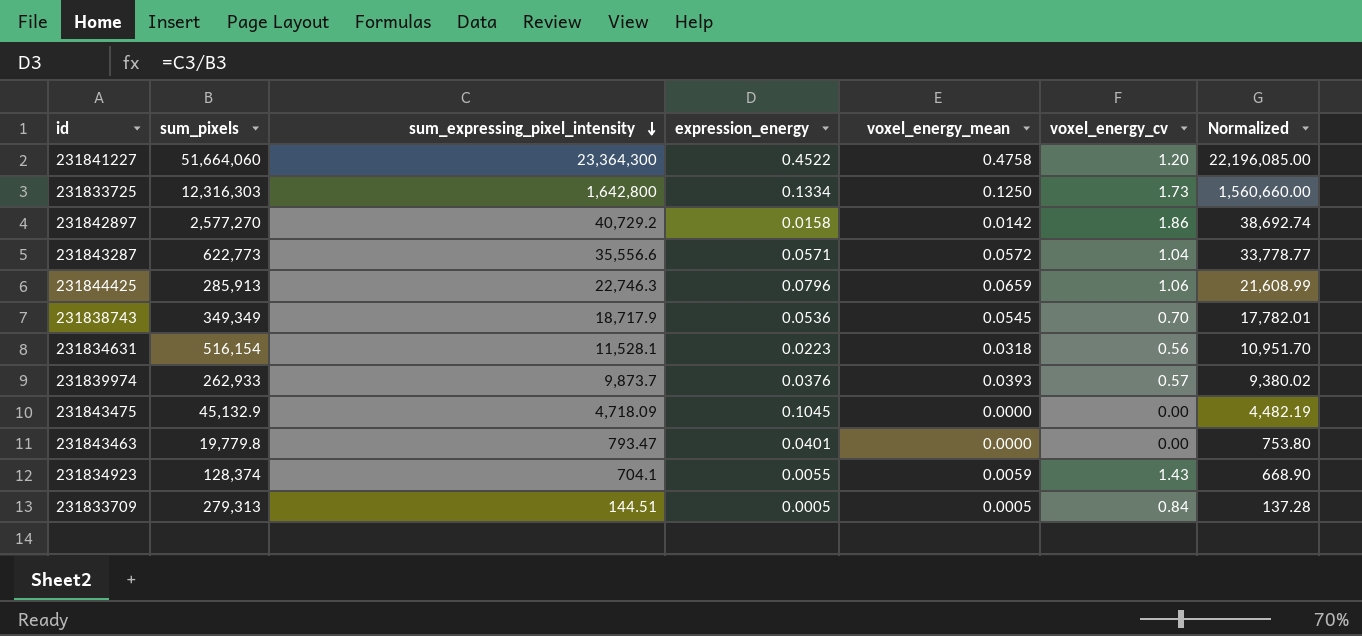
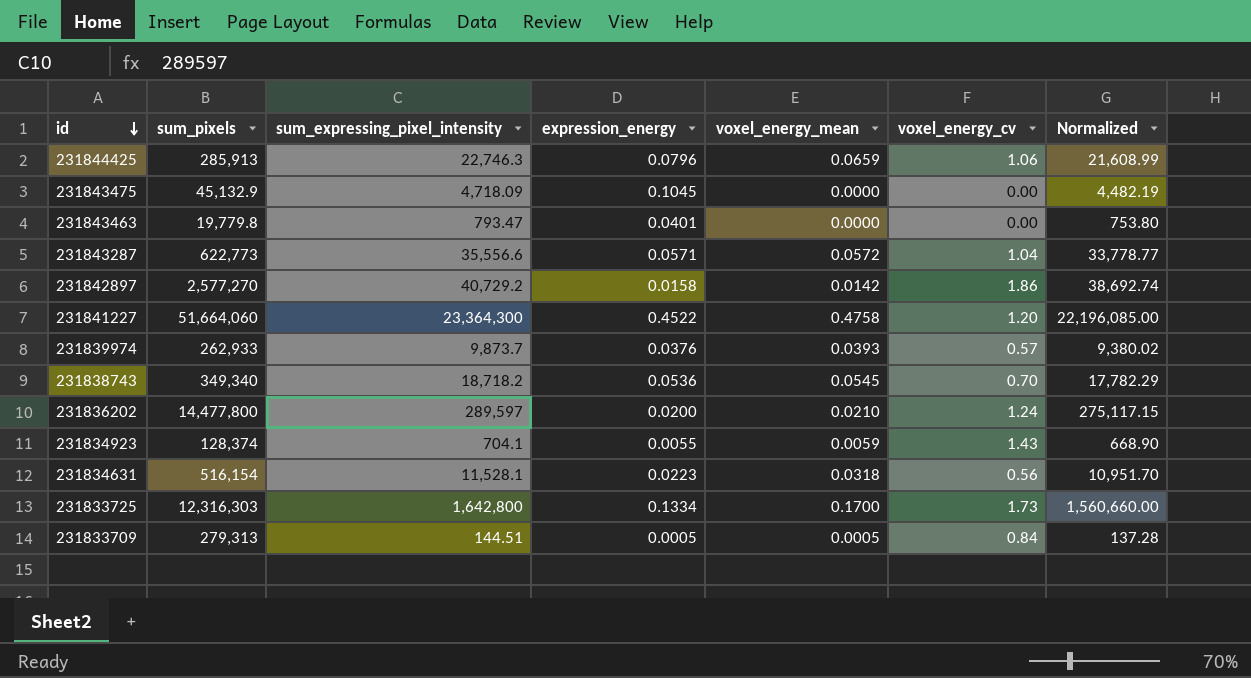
row order: sum_expressing_pixel_intensity descending -> id descending
231838743 | sum_pixels: 349,349 -> 349,340
231838743 | sum_expressing_pixel_intensity: 18,717.9 -> 18,718.2
231838743 | Normalized: 17,782.01 -> 17,782.29
row 231836202: none -> 14,477,800 | 289,597 | 0.0200 | 0.0210 | 1.24 | 275,117.15
231833725 | voxel_energy_mean: 0.1250 -> 0.1700

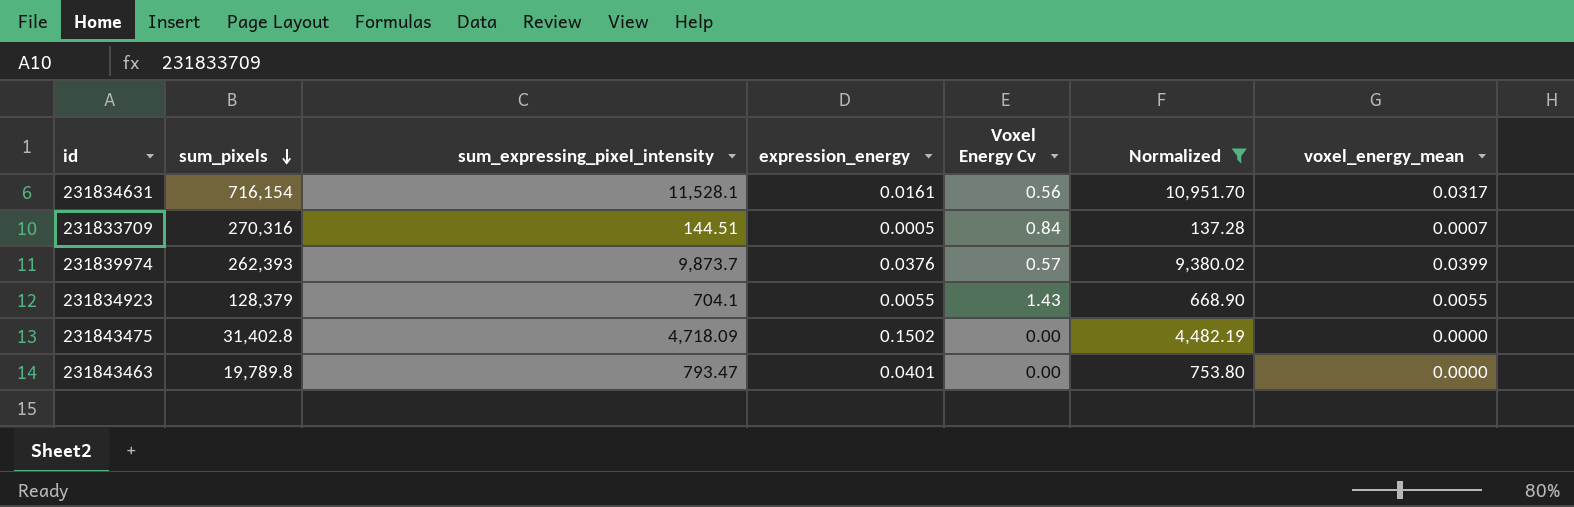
filter: none -> Normalized <= 10,951.70
row order: id descending -> sum_pixels descending
column name: voxel_energy_cv -> Voxel Energy Cv
column voxel_energy_mean | position: 5 -> 7
231834631 | sum_pixels: 516,154 -> 716,154
231834631 | expression_energy: 0.0223 -> 0.0161
231834631 | voxel_energy_mean: 0.0318 -> 0.0317
231833709 | sum_pixels: 279,313 -> 270,316
231833709 | voxel_energy_mean: 0.0005 -> 0.0007
231839974 | sum_pixels: 262,933 -> 262,393
231839974 | voxel_energy_mean: 0.0393 -> 0.0399
231834923 | sum_pixels: 128,374 -> 128,379
231834923 | voxel_energy_mean: 0.0059 -> 0.0055
231843475 | sum_pixels: 45,132.9 -> 31,402.8
231843475 | expression_energy: 0.1045 -> 0.1502
231843463 | sum_pixels: 19,779.8 -> 19,789.8

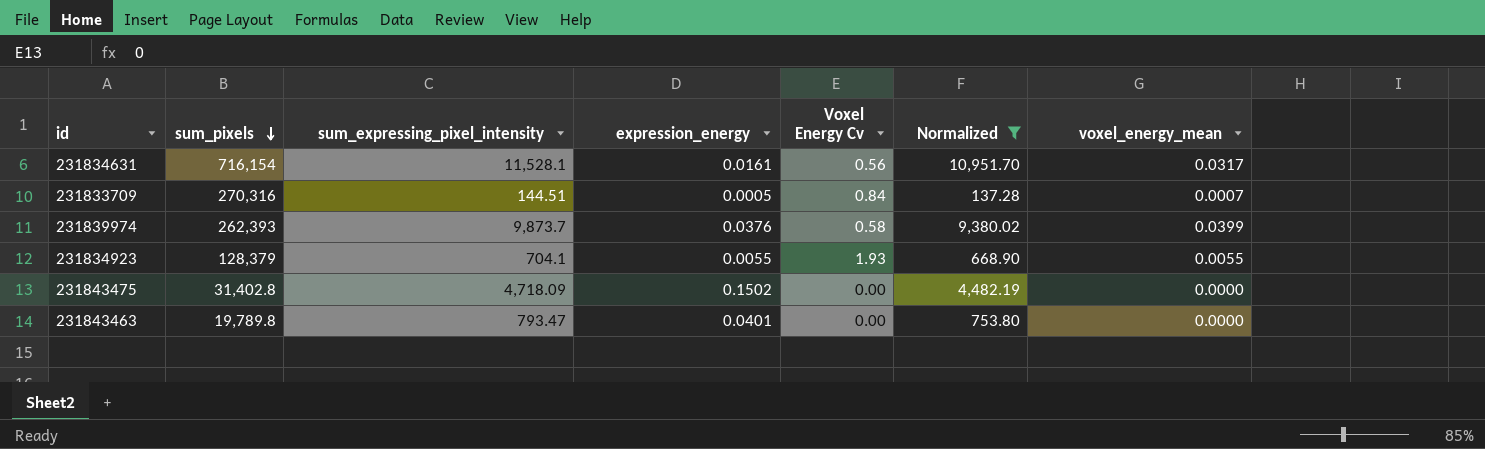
231839974 | Voxel Energy Cv: 0.57 -> 0.58
231834923 | Voxel Energy Cv: 1.43 -> 1.93

